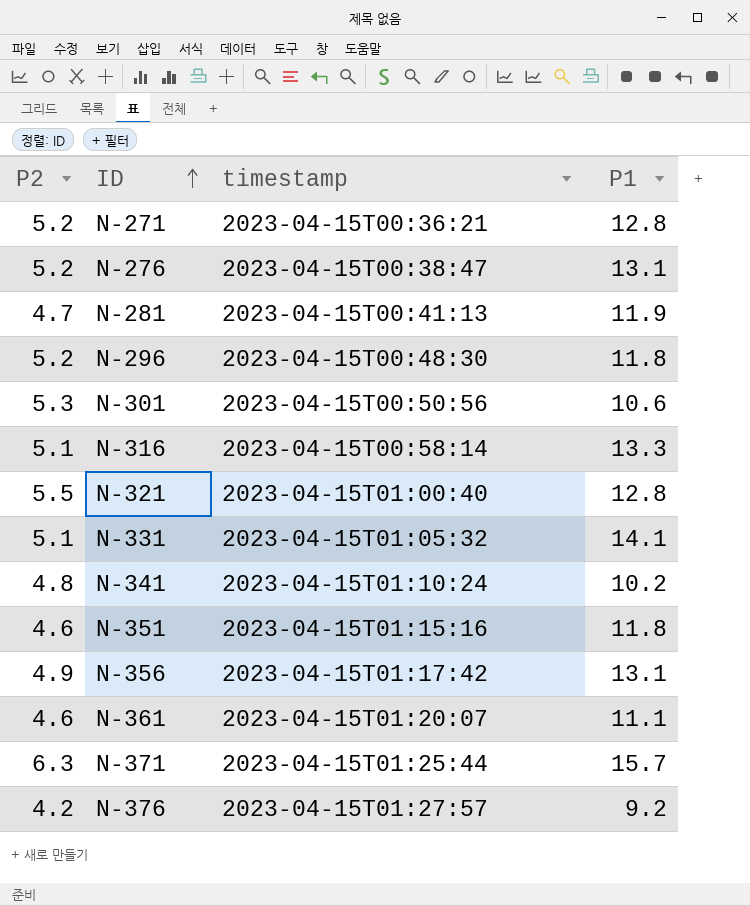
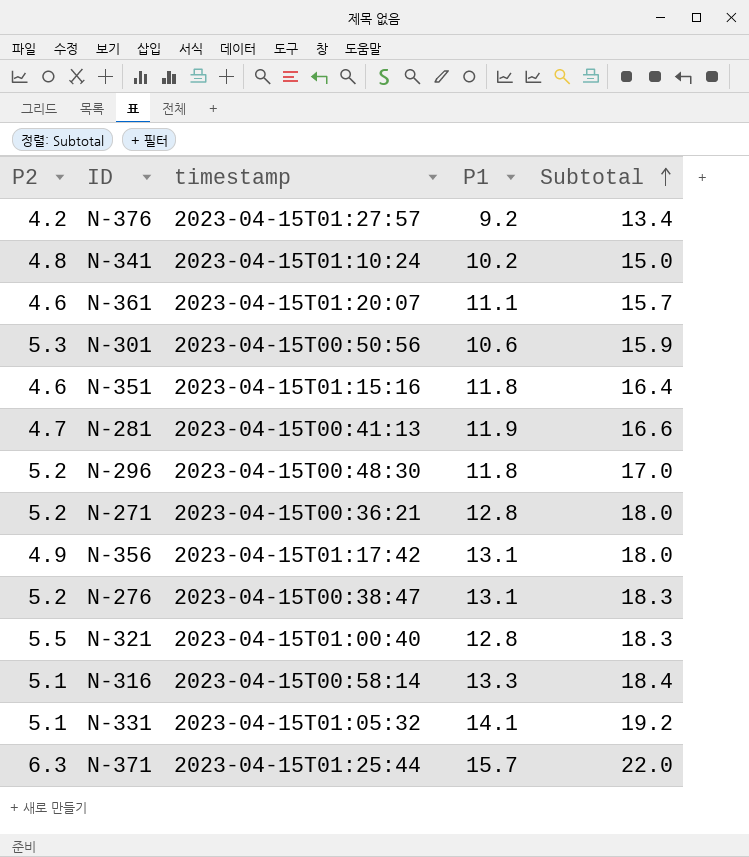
row order: ID ascending -> Subtotal ascending
column Subtotal | formula: none -> [P2] + [P1]

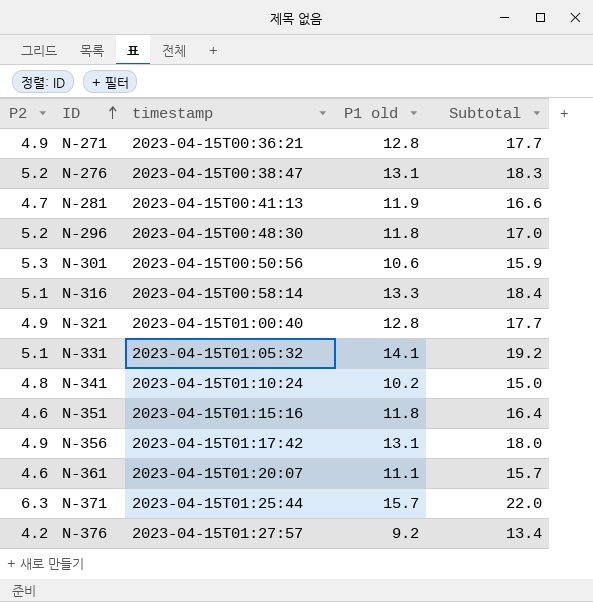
row order: Subtotal ascending -> ID ascending
column name: P1 -> P1 old
N-271 | P2: 5.2 -> 4.9
N-271 | Subtotal: 18.0 -> 17.7
N-321 | P2: 5.5 -> 4.9
N-321 | Subtotal: 18.3 -> 17.7

